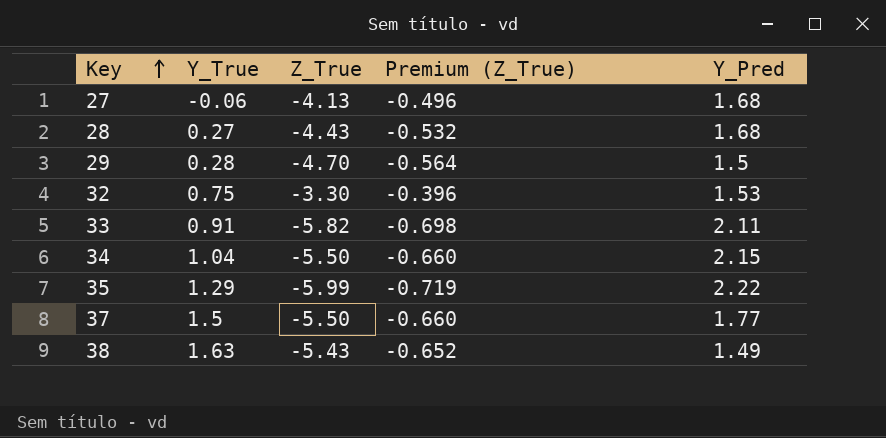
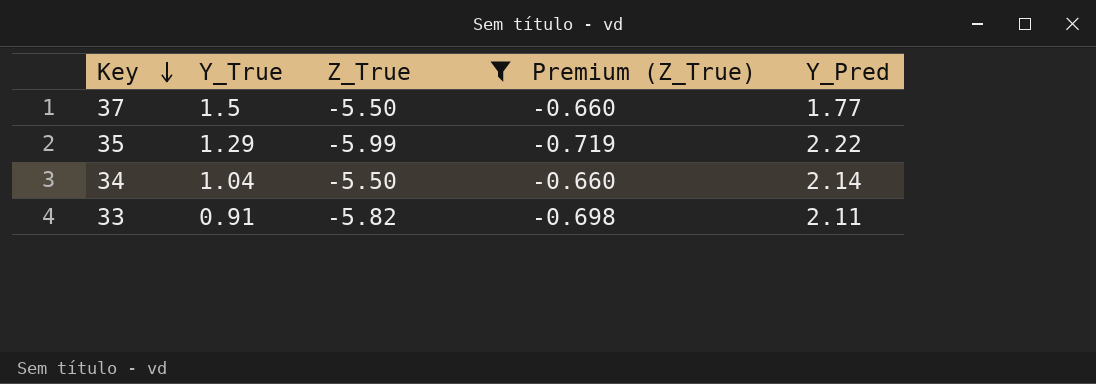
filter: none -> Z_True <= -5.50
row order: Key ascending -> Key descending
34 | Y_Pred: 2.15 -> 2.14

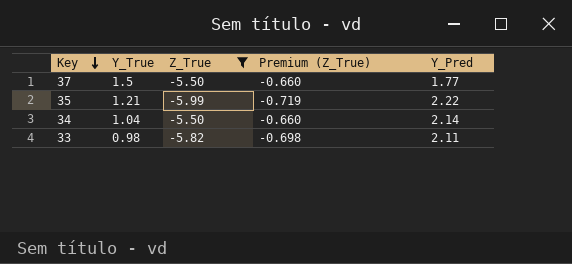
35 | Y_True: 1.29 -> 1.21
33 | Y_True: 0.91 -> 0.98

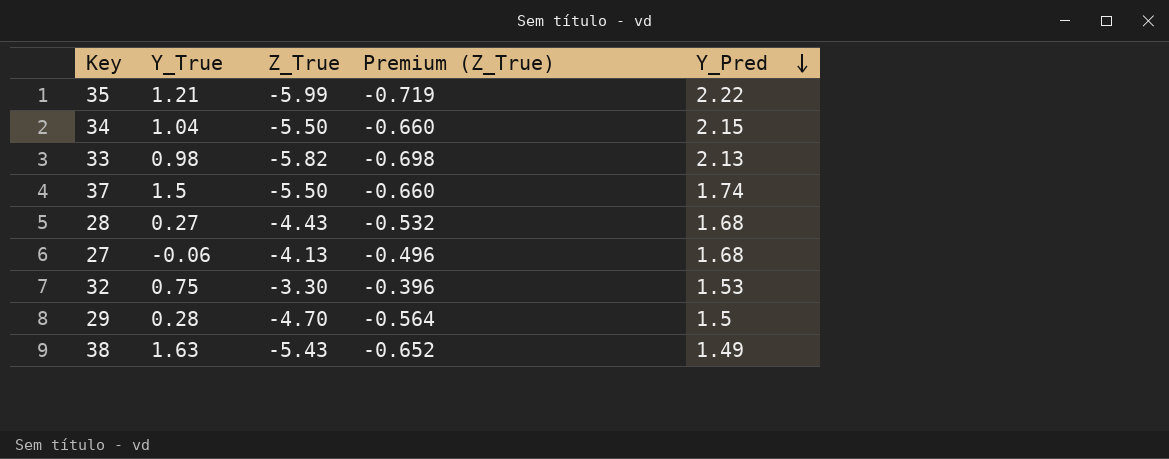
filter: Z_True <= -5.50 -> none
row order: Key descending -> Y_Pred descending
34 | Y_Pred: 2.14 -> 2.15
33 | Y_Pred: 2.11 -> 2.13
37 | Y_Pred: 1.77 -> 1.74

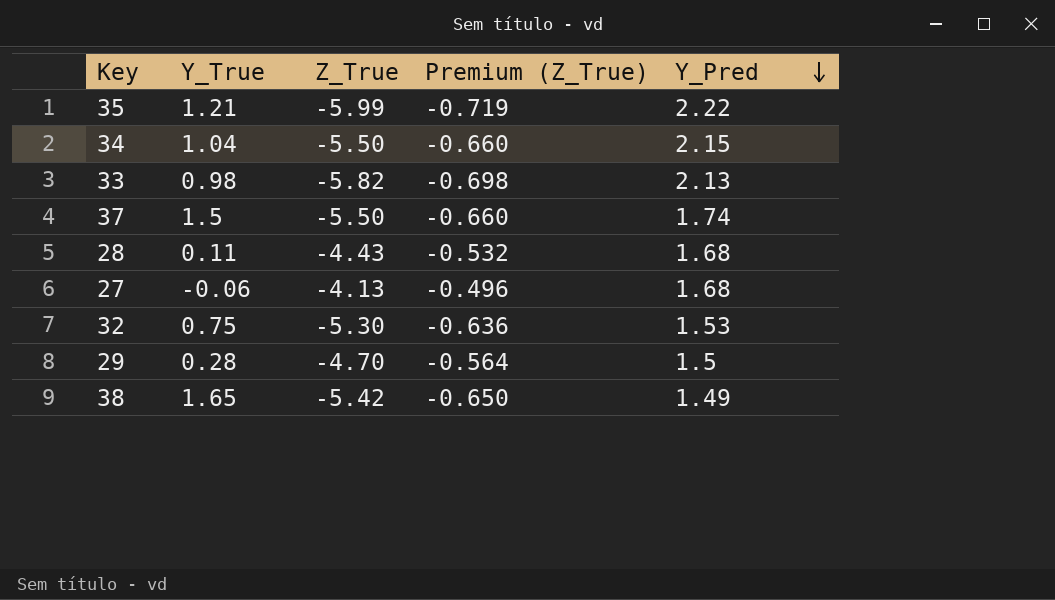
28 | Y_True: 0.27 -> 0.11
32 | Z_True: -3.30 -> -5.30
32 | Premium (Z_True): -0.396 -> -0.636
38 | Y_True: 1.63 -> 1.65
38 | Z_True: -5.43 -> -5.42
38 | Premium (Z_True): -0.652 -> -0.650

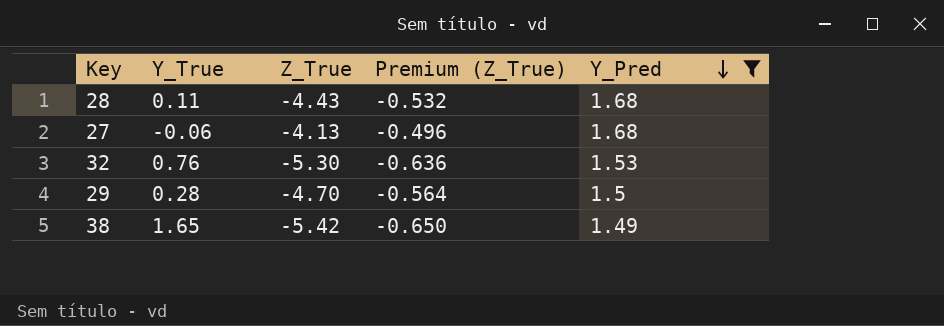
filter: none -> Y_Pred <= 1.68
32 | Y_True: 0.75 -> 0.76

